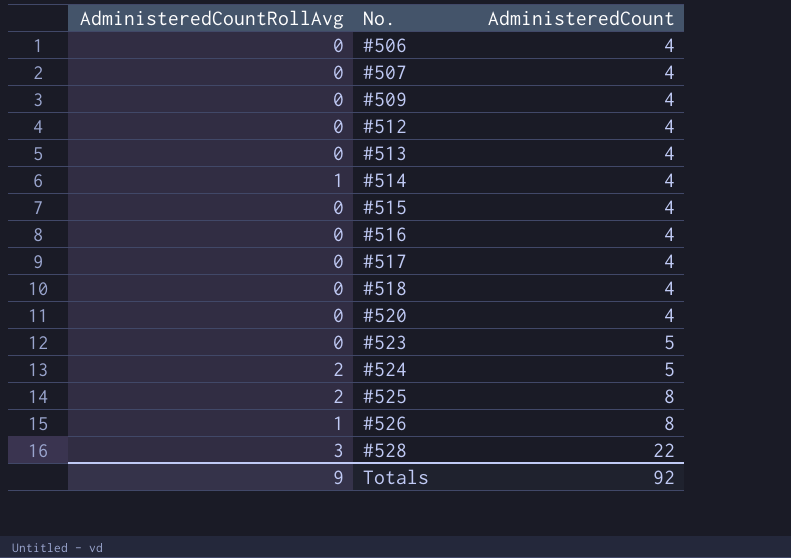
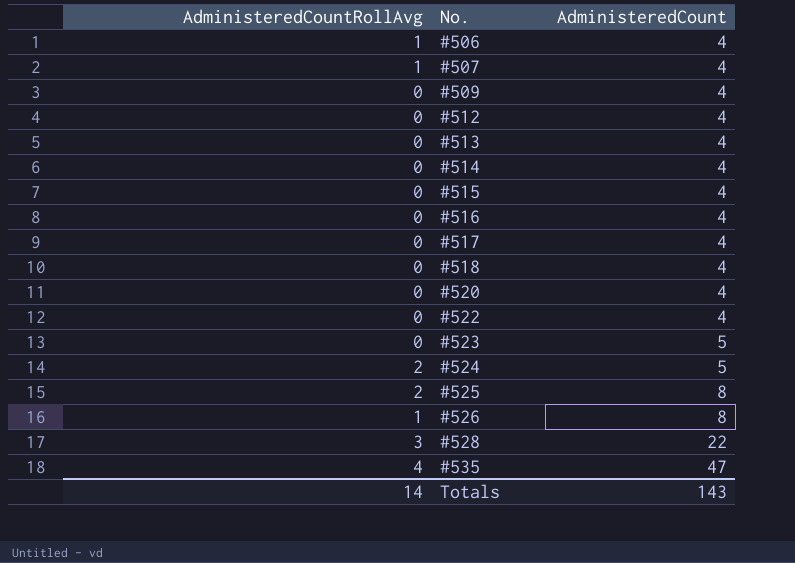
#506 | AdministeredCountRollAvg: 0 -> 1
#507 | AdministeredCountRollAvg: 0 -> 1
#514 | AdministeredCountRollAvg: 1 -> 0
row #522: none -> 0 | 4
row #535: none -> 4 | 47
Totals | AdministeredCountRollAvg: 9 -> 14
Totals | AdministeredCount: 92 -> 143

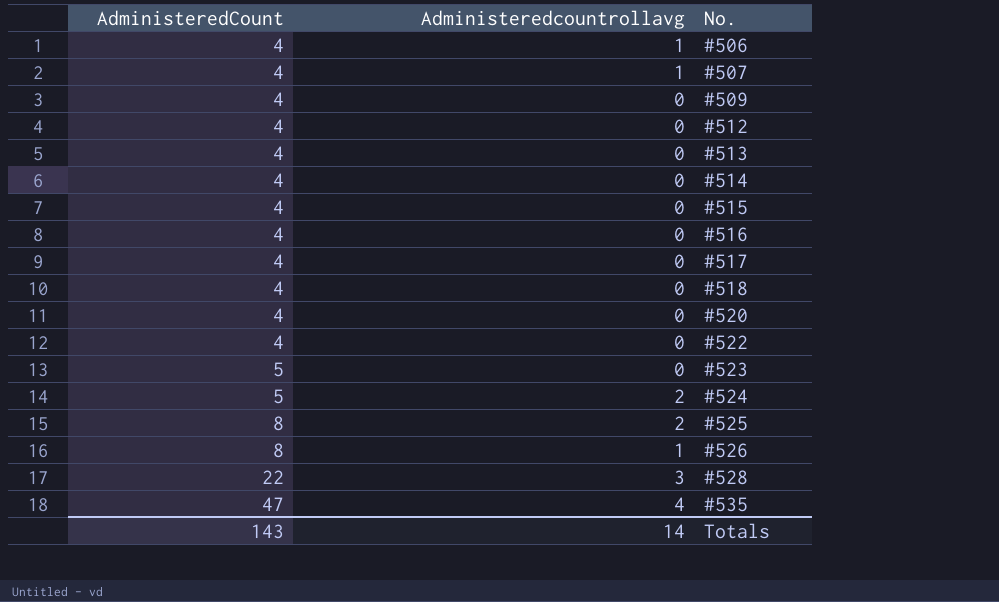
column AdministeredCount | position: 3 -> 1
column name: AdministeredCountRollAvg -> Administeredcountrollavg

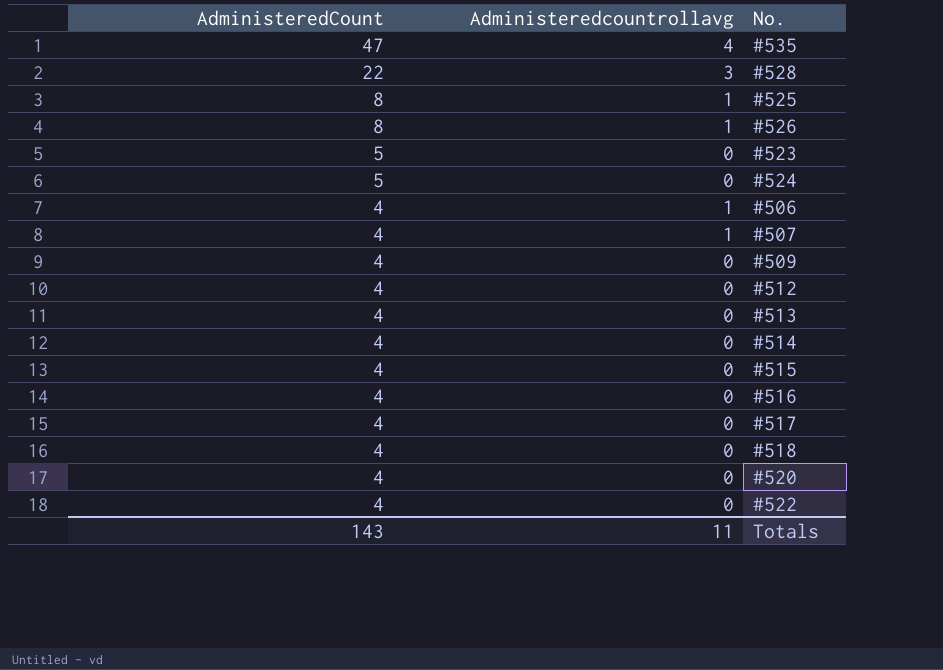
row order: AdministeredCount ascending -> AdministeredCount descending
#525 | Administeredcountrollavg: 2 -> 1
#524 | Administeredcountrollavg: 2 -> 0
Totals | Administeredcountrollavg: 14 -> 11

